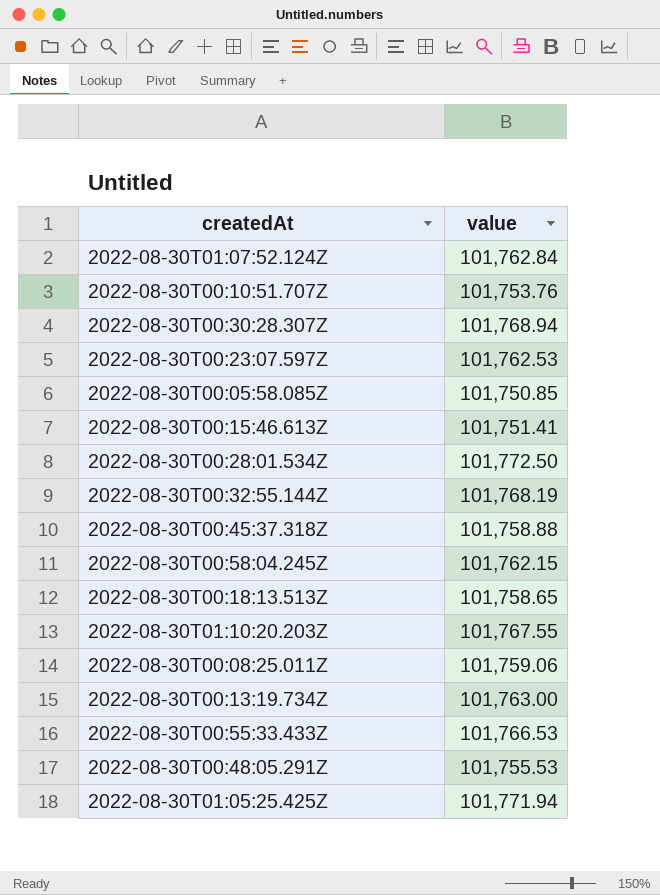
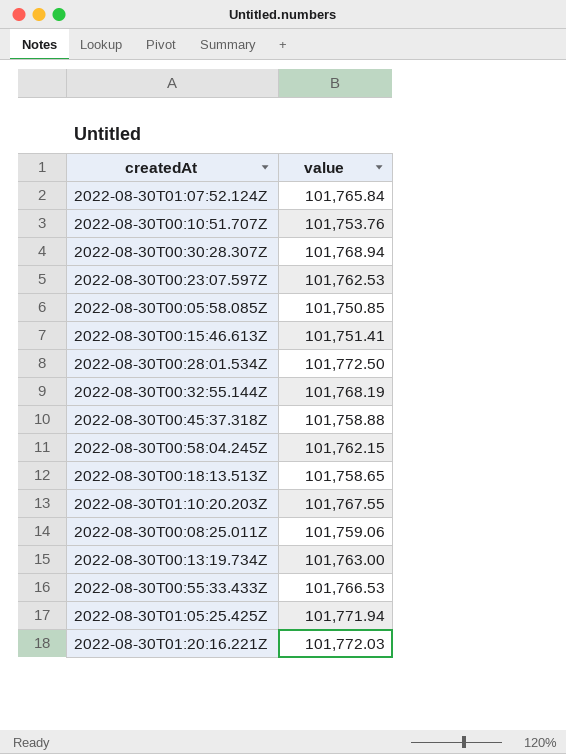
row 2022-08-30T00:48:05.291Z: 101,755.53 -> none
2022-08-30T01:07:52.124Z | value: 101,762.84 -> 101,765.84
row 2022-08-30T01:20:16.221Z: none -> 101,772.03

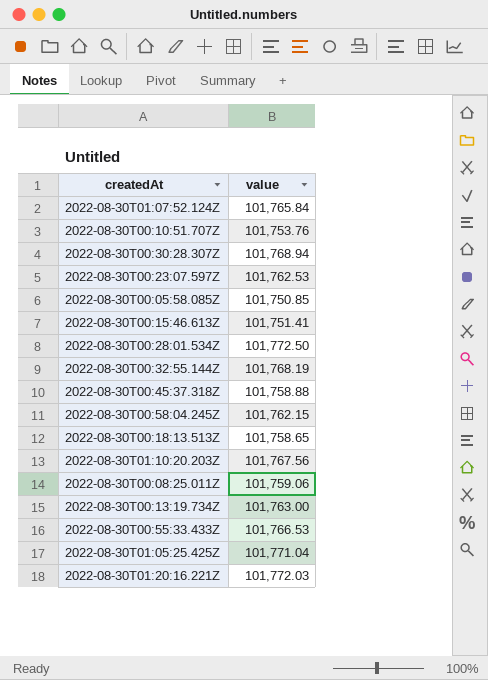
2022-08-30T01:10:20.203Z | value: 101,767.55 -> 101,767.56
2022-08-30T01:05:25.425Z | value: 101,771.94 -> 101,771.04

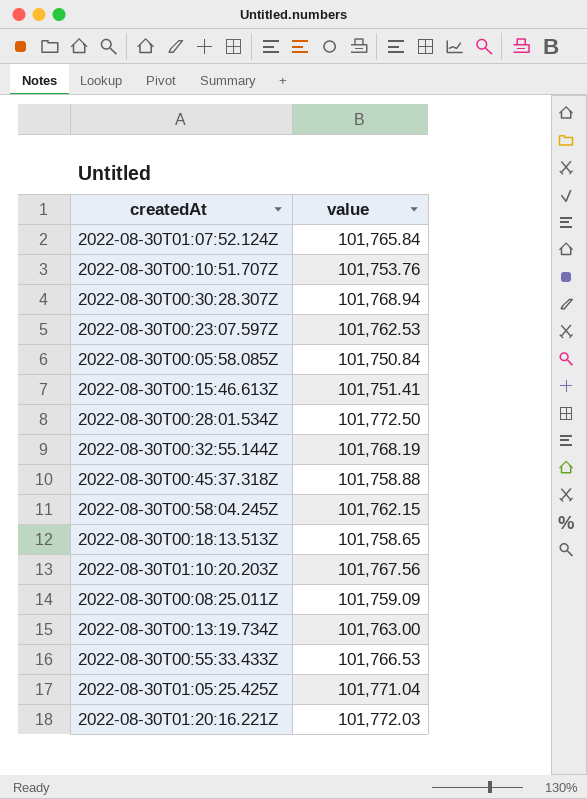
2022-08-30T00:05:58.085Z | value: 101,750.85 -> 101,750.84
2022-08-30T00:08:25.011Z | value: 101,759.06 -> 101,759.09

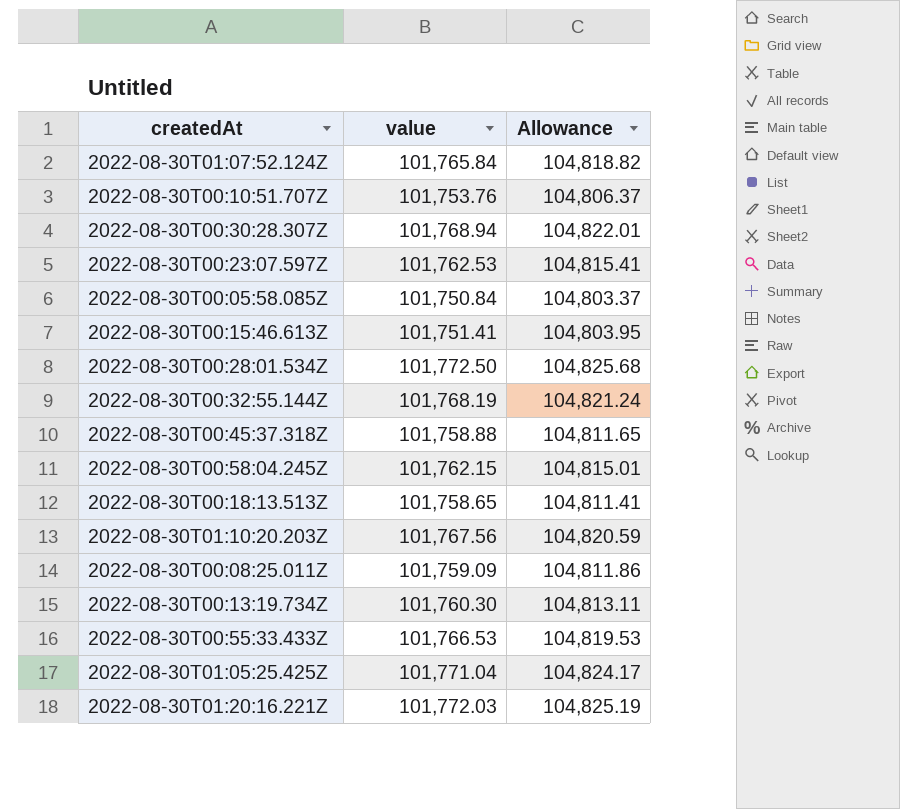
column Allowance | formula: none -> [value] * 1.03
2022-08-30T00:13:19.734Z | value: 101,763.00 -> 101,760.30

